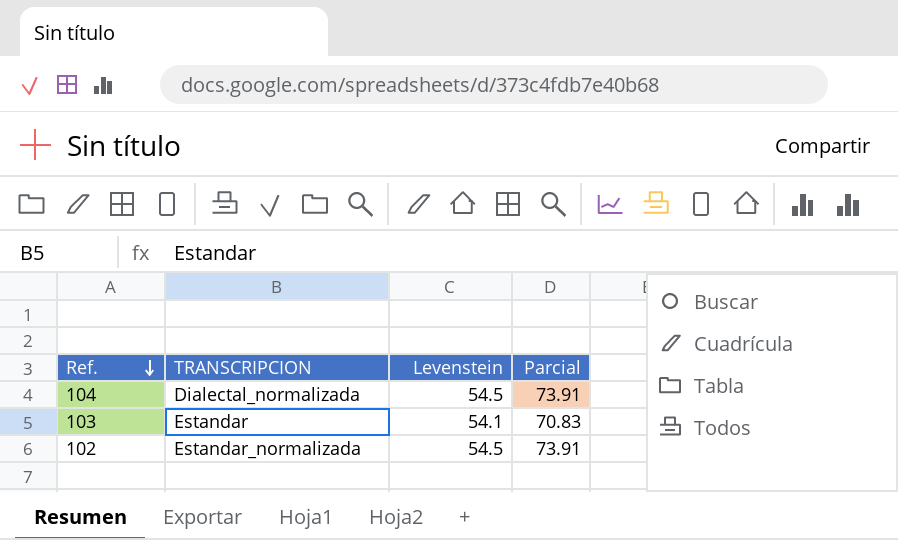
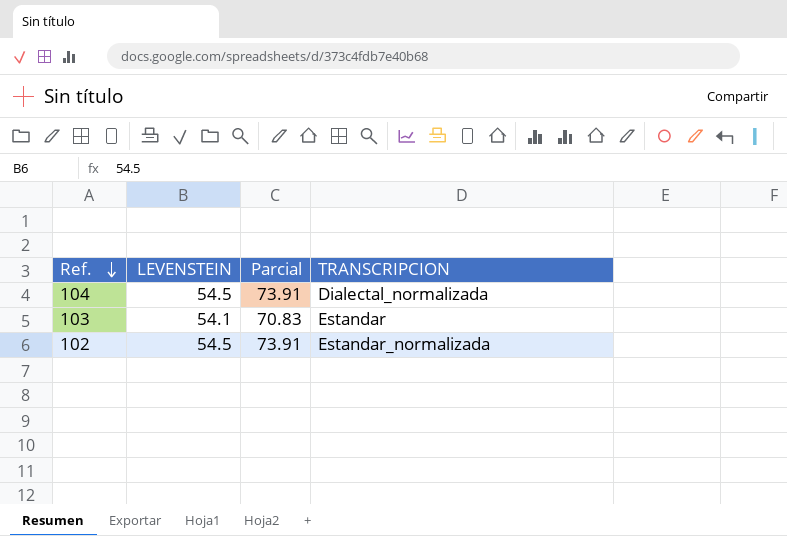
column name: Levenstein -> LEVENSTEIN
column TRANSCRIPCION | position: 2 -> 4

